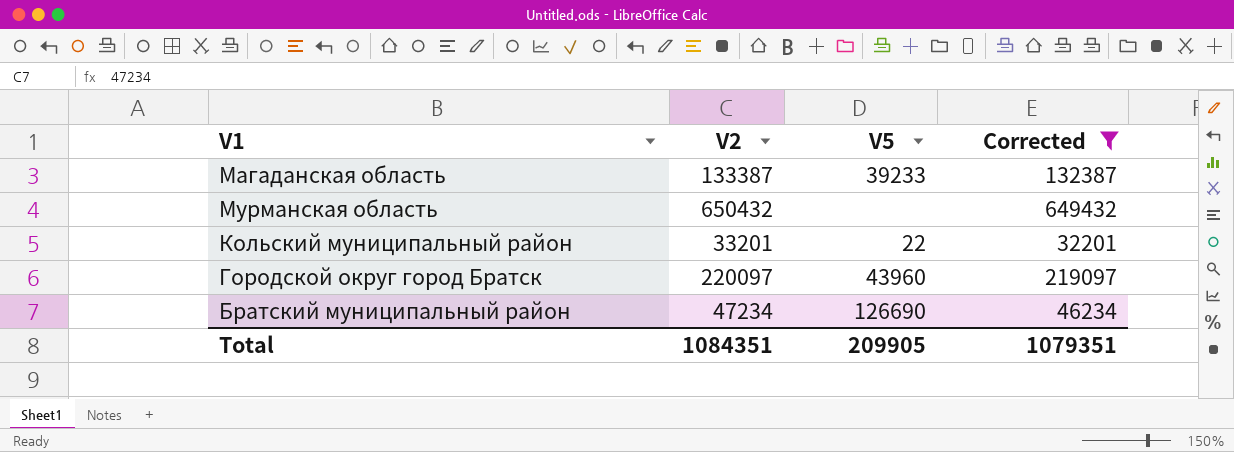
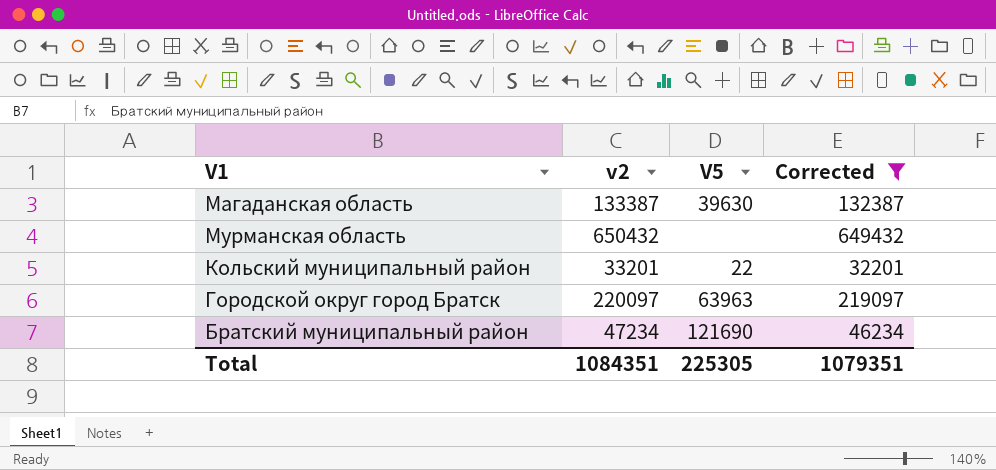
column name: V2 -> v2
Магаданская область | V5: 39233 -> 39630
Городской округ город Братск | V5: 43960 -> 63963
Братский муниципальный район | V5: 126690 -> 121690
Total | V5: 209905 -> 225305

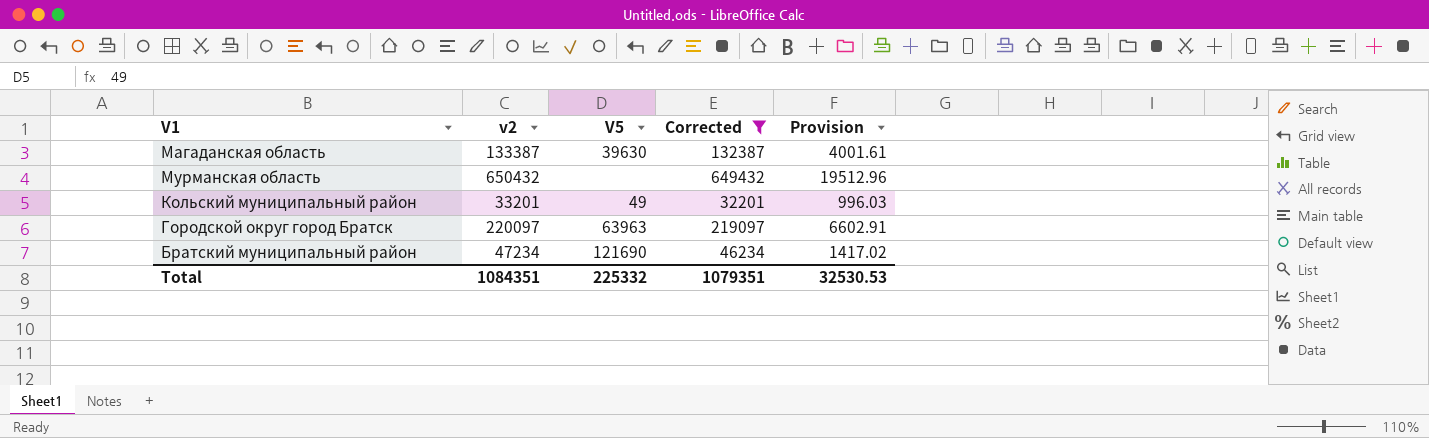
column Provision | formula: none -> [v2] * 0.03
Кольский муниципальный район | V5: 22 -> 49
Total | V5: 225305 -> 225332

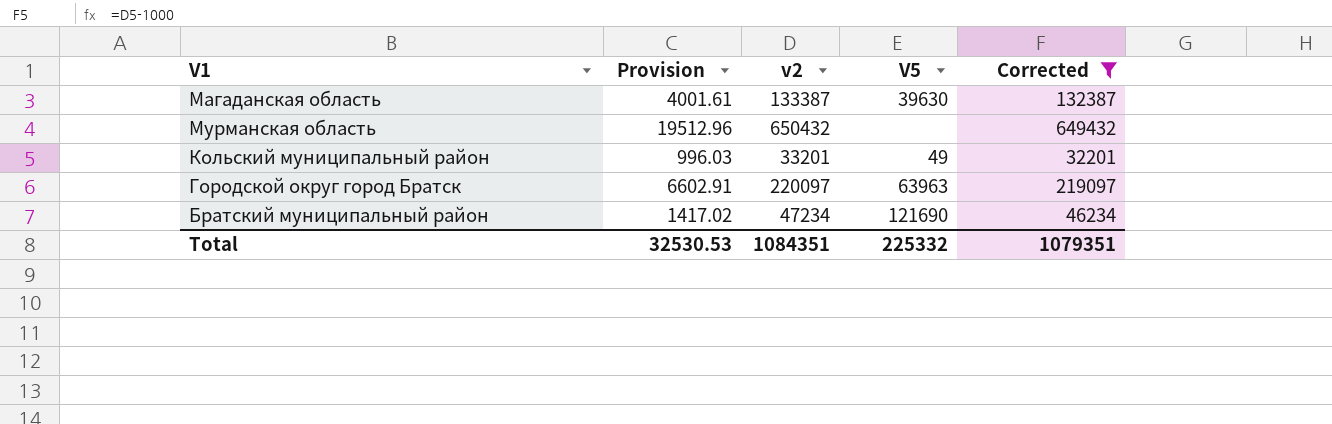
column Provision | position: 5 -> 2

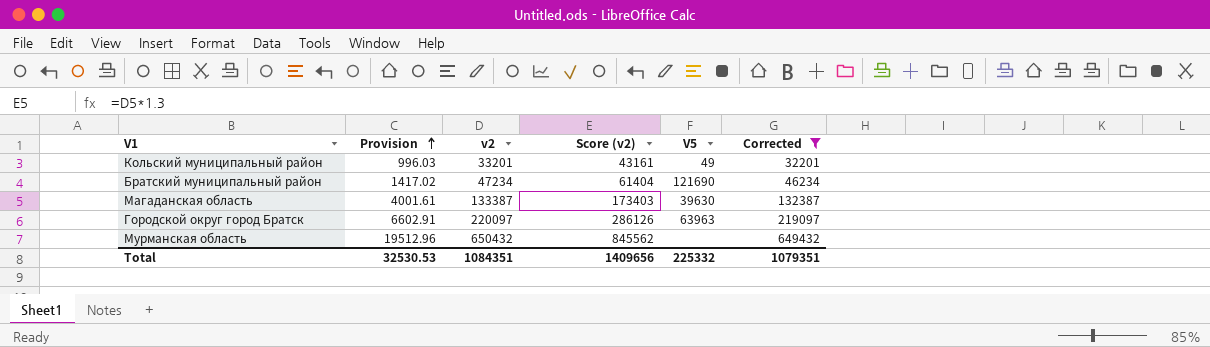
row order: none -> Provision ascending
column Score (v2) | formula: none -> [v2] * 1.3

